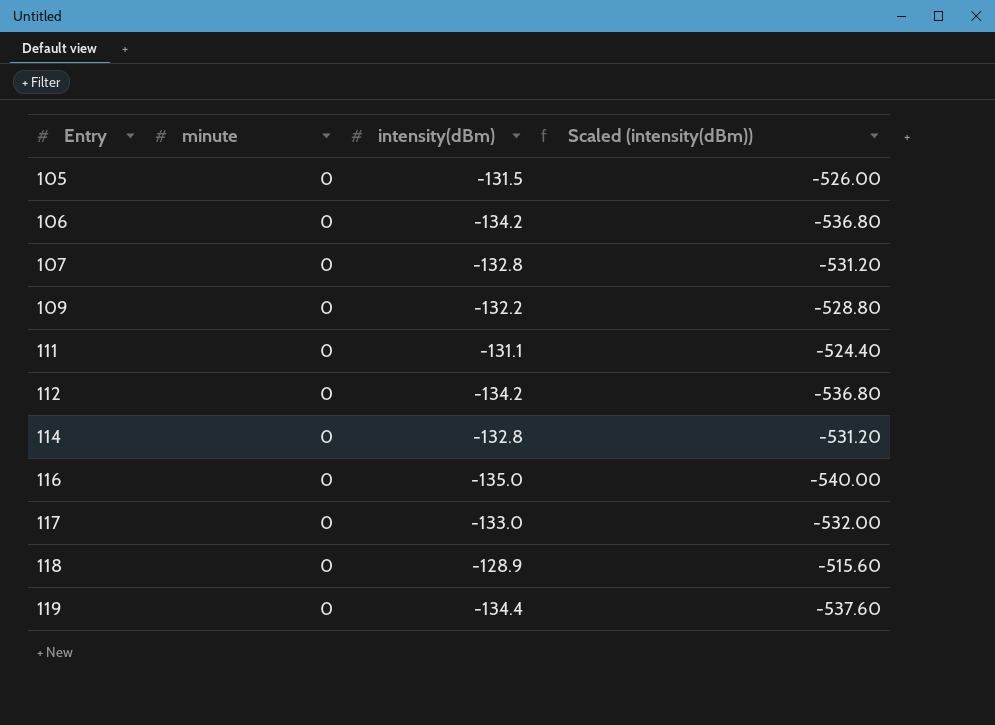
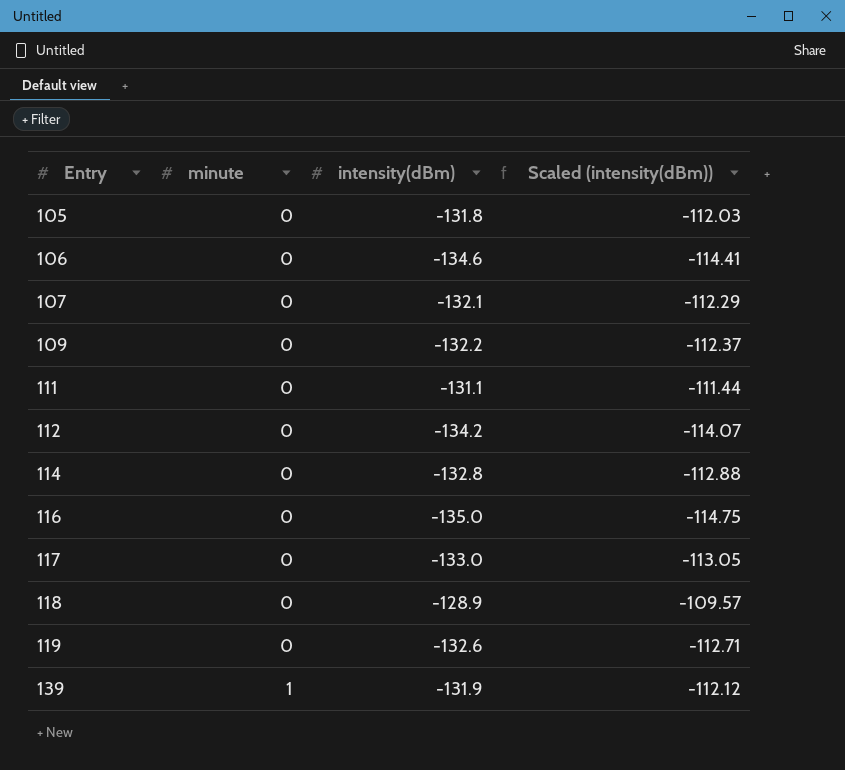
column Scaled (intensity(dBm)) | formula: [intensity(dBm)] * 4 -> [intensity(dBm)] * 0.85
105 | intensity(dBm): -131.5 -> -131.8
106 | intensity(dBm): -134.2 -> -134.6
107 | intensity(dBm): -132.8 -> -132.1
119 | intensity(dBm): -134.4 -> -132.6
row 139: none -> 1 | -131.9 | -112.12

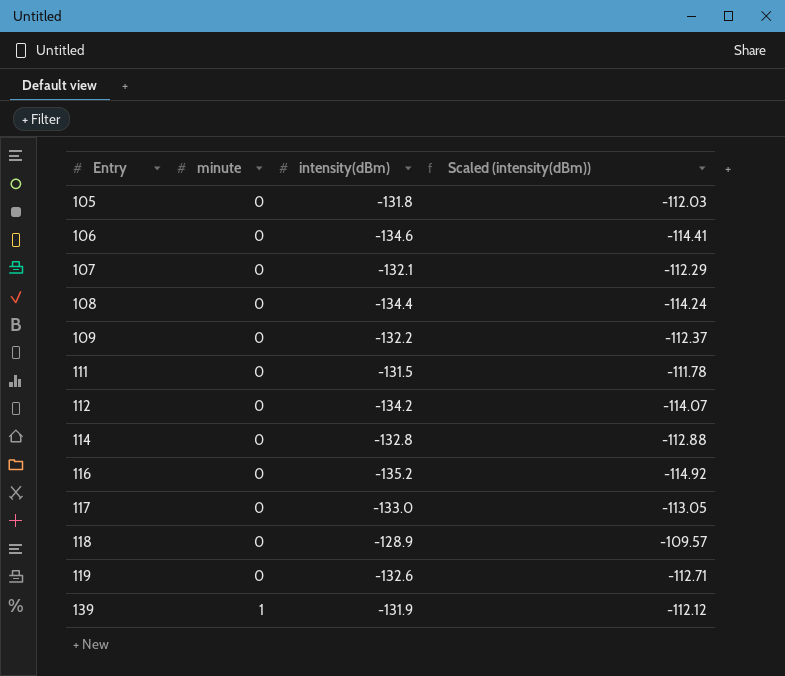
row 108: none -> 0 | -134.4 | -114.24
111 | intensity(dBm): -131.1 -> -131.5
111 | Scaled (intensity(dBm)): -111.44 -> -111.78
116 | intensity(dBm): -135.0 -> -135.2
116 | Scaled (intensity(dBm)): -114.75 -> -114.92

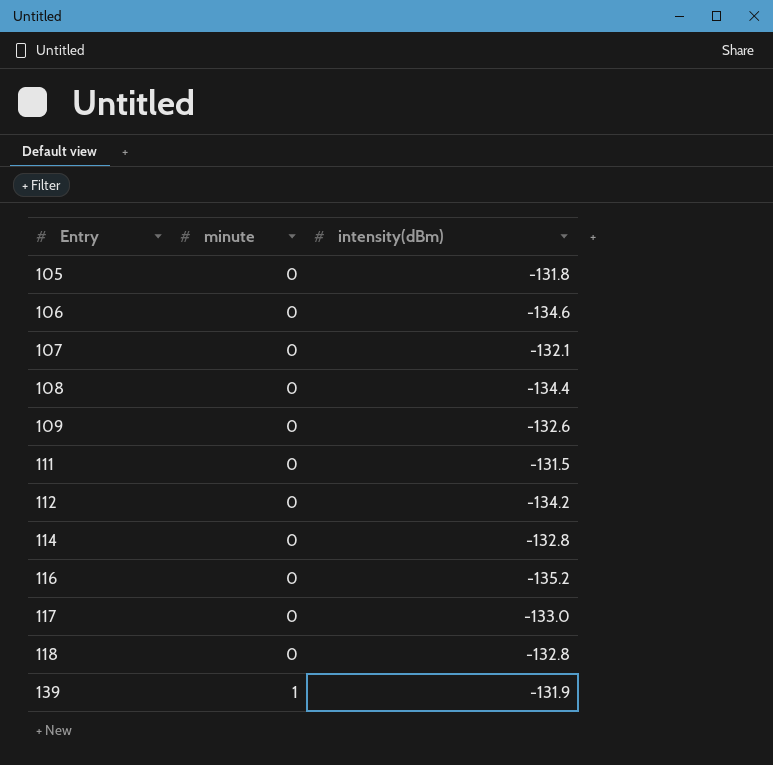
column Scaled (intensity(dBm)) | formula: [intensity(dBm)] * 0.85 -> none
row 119: 0 | -132.6 | -112.71 -> none
109 | intensity(dBm): -132.2 -> -132.6
118 | intensity(dBm): -128.9 -> -132.8

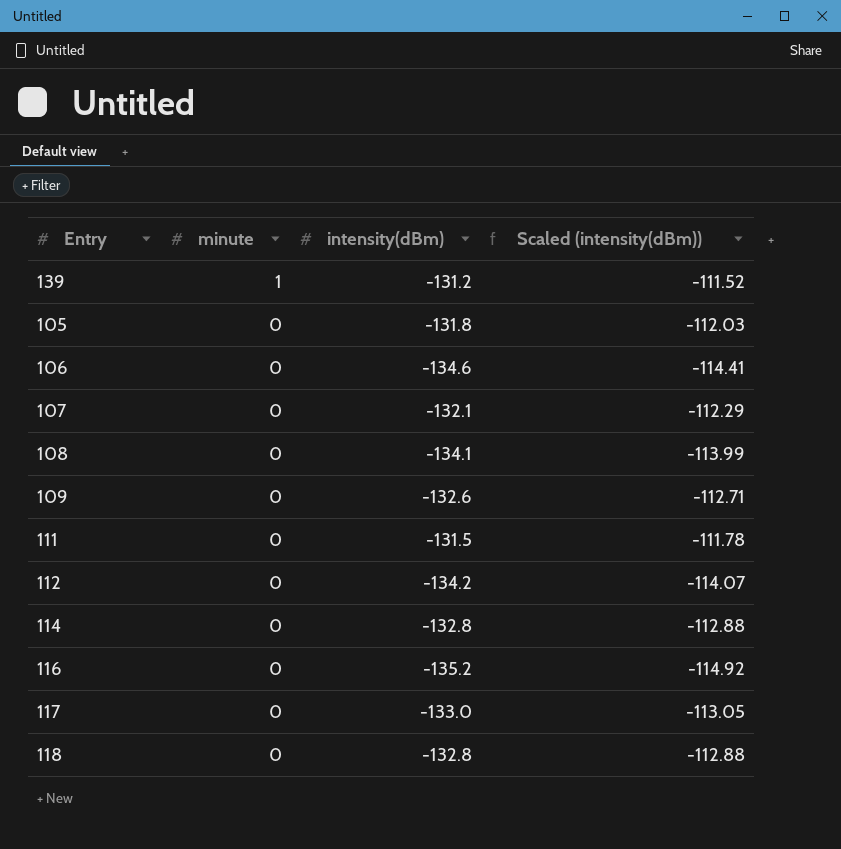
row order: Entry ascending -> minute descending
column Scaled (intensity(dBm)) | formula: none -> [intensity(dBm)] * 0.85
139 | intensity(dBm): -131.9 -> -131.2
108 | intensity(dBm): -134.4 -> -134.1

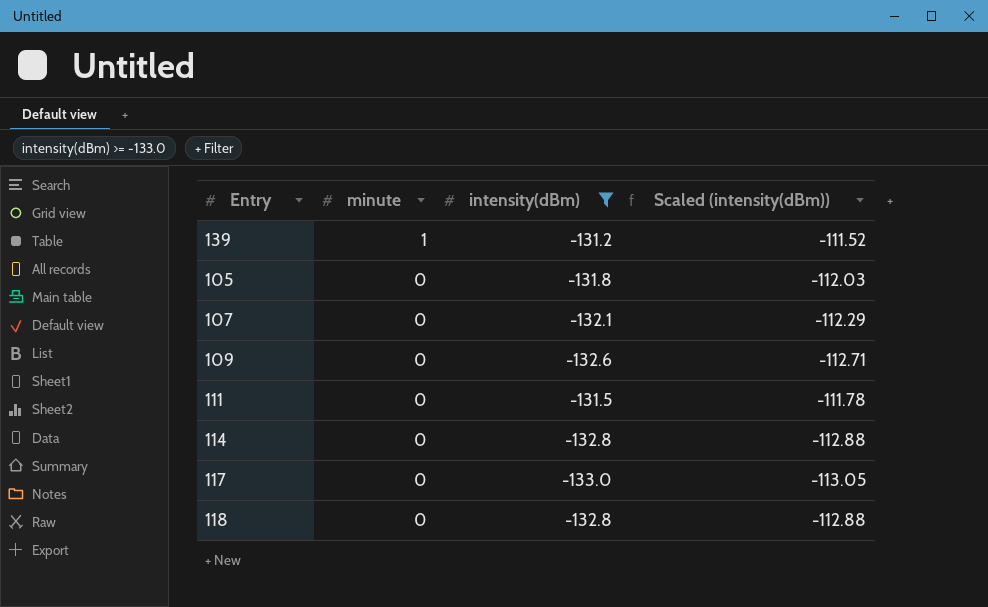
filter: none -> intensity(dBm) >= -133.0

